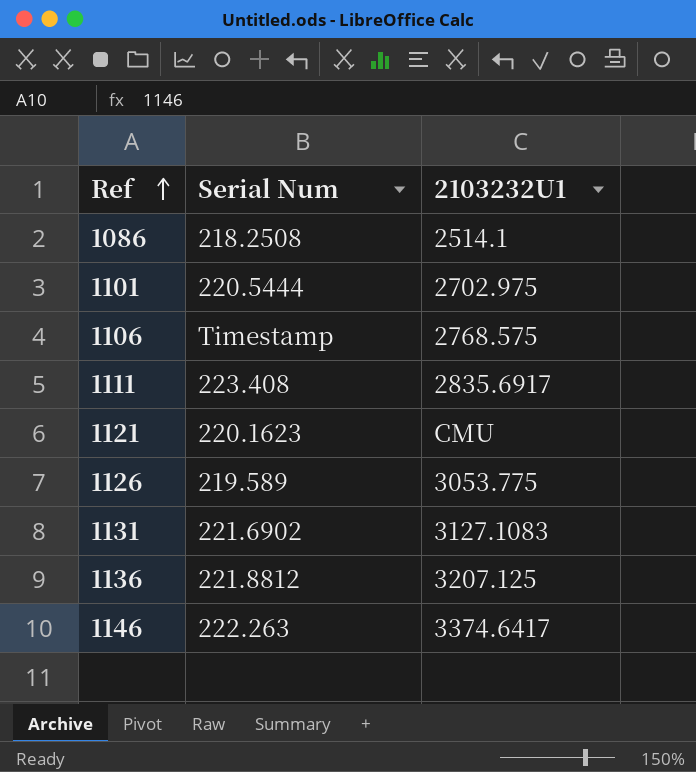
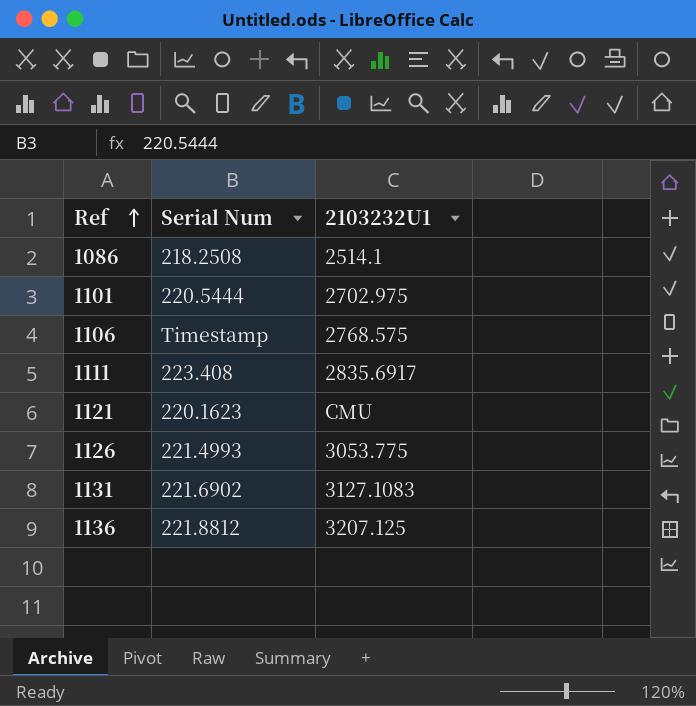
row 1146: 222.263 | 3374.6417 -> none
1126 | Serial Num: 219.589 -> 221.4993

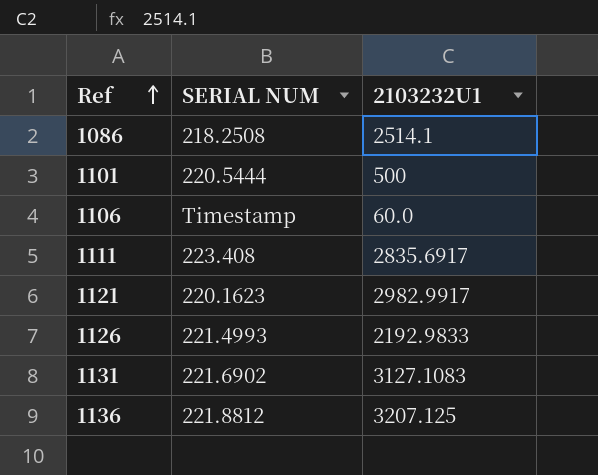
column name: Serial Num -> SERIAL NUM
1101 | 2103232U1: 2702.975 -> 500
1106 | 2103232U1: 2768.575 -> 60.0
1121 | 2103232U1: CMU -> 2982.9917
1126 | 2103232U1: 3053.775 -> 2192.9833

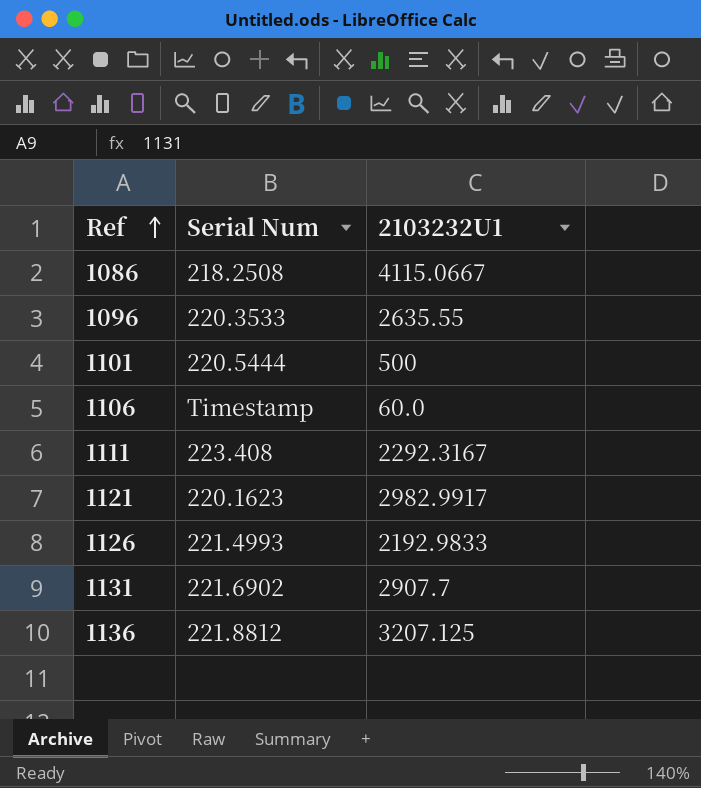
column name: SERIAL NUM -> Serial Num
1086 | 2103232U1: 2514.1 -> 4115.0667
row 1096: none -> 220.3533 | 2635.55
1111 | 2103232U1: 2835.6917 -> 2292.3167
1131 | 2103232U1: 3127.1083 -> 2907.7

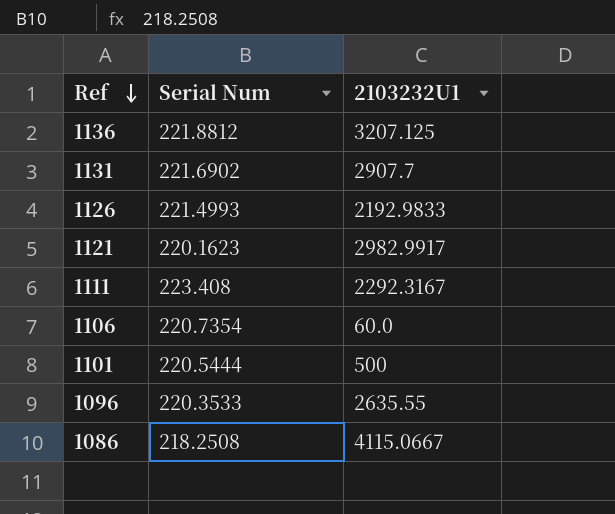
row order: Ref ascending -> Ref descending
1106 | Serial Num: Timestamp -> 220.7354

